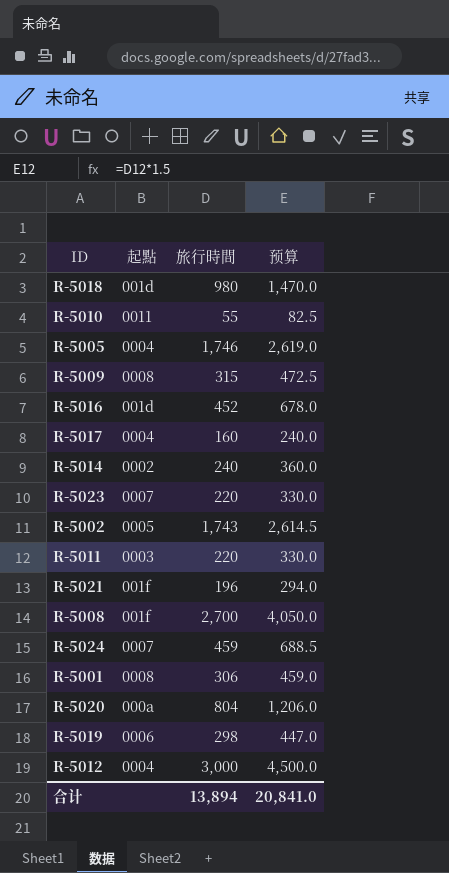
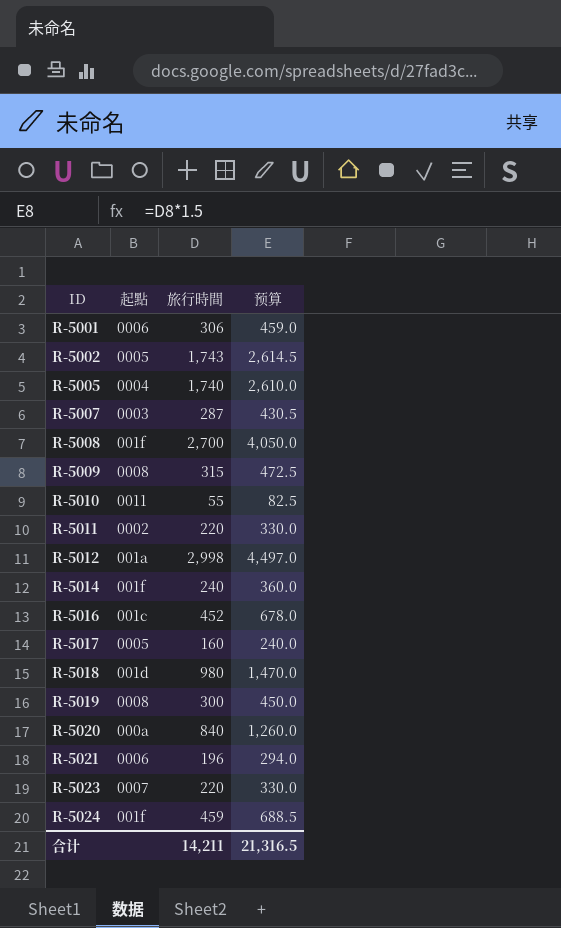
row order: none -> ID ascending
R-5001 | 起點: 0008 -> 0006
R-5005 | 旅行時間: 1,746 -> 1,740
R-5005 | 预算: 2,619.0 -> 2,610.0
row R-5007: none -> 0003 | 287 | 430.5
R-5011 | 起點: 0003 -> 0002
R-5012 | 起點: 0004 -> 001a
R-5012 | 旅行時間: 3,000 -> 2,998
R-5012 | 预算: 4,500.0 -> 4,497.0
R-5014 | 起點: 0002 -> 001f
R-5016 | 起點: 001d -> 001c
R-5017 | 起點: 0004 -> 0005
R-5019 | 起點: 0006 -> 0008
R-5019 | 旅行時間: 298 -> 300
R-5019 | 预算: 447.0 -> 450.0
R-5020 | 旅行時間: 804 -> 840
R-5020 | 预算: 1,206.0 -> 1,260.0
R-5021 | 起點: 001f -> 0006
R-5024 | 起點: 0007 -> 001f
合计 | 旅行時間: 13,894 -> 14,211
合计 | 预算: 20,841.0 -> 21,316.5

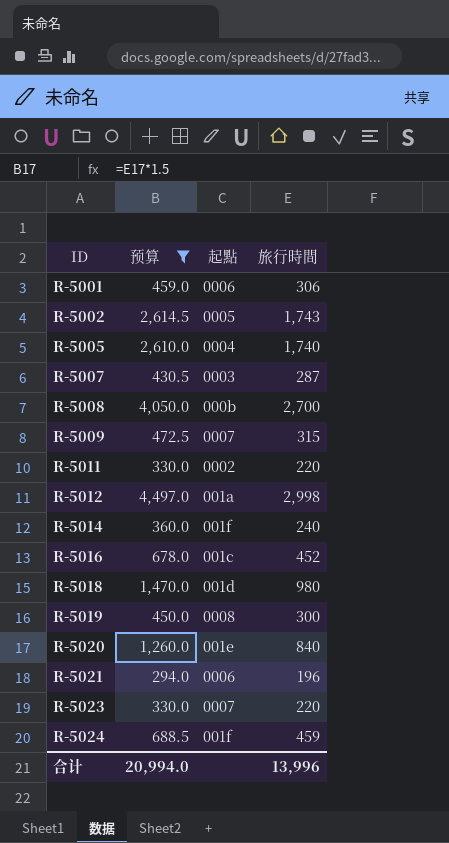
filter: none -> 预算 >= 294.0
column 预算 | position: 4 -> 2
R-5008 | 起點: 001f -> 000b
R-5009 | 起點: 0008 -> 0007
R-5020 | 起點: 000a -> 001e
合计 | 预算: 21,316.5 -> 20,994.0
合计 | 旅行時間: 14,211 -> 13,996

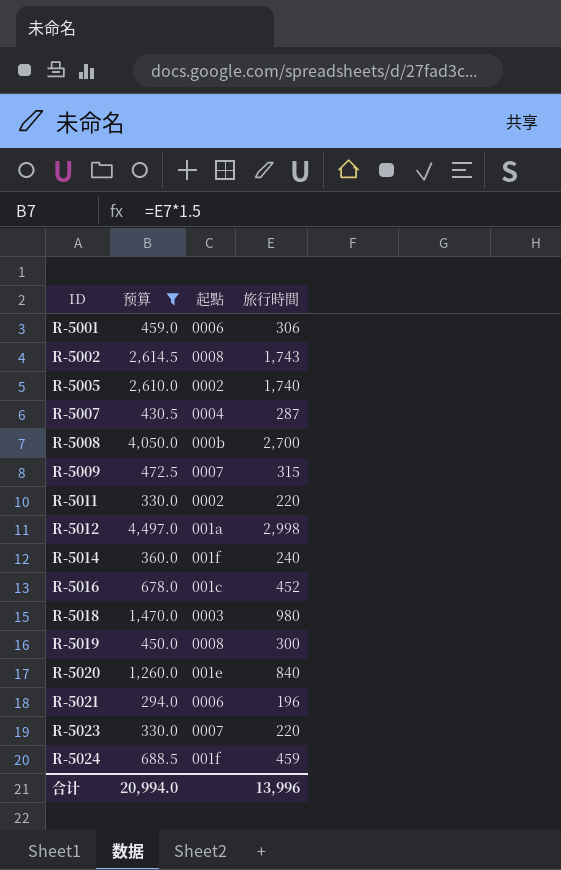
R-5002 | 起點: 0005 -> 0008
R-5005 | 起點: 0004 -> 0002
R-5007 | 起點: 0003 -> 0004
R-5018 | 起點: 001d -> 0003

